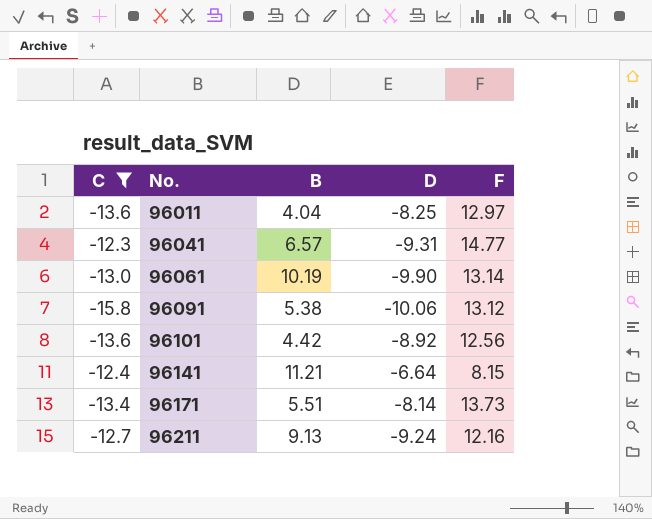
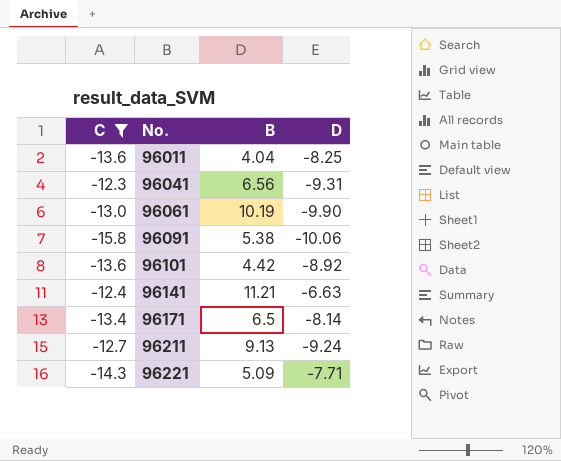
column F | position: 5 -> none
96041 | B: 6.57 -> 6.56
96141 | D: -6.64 -> -6.63
96171 | B: 5.51 -> 6.5
row 96221: none -> -14.3 | 5.09 | -7.71

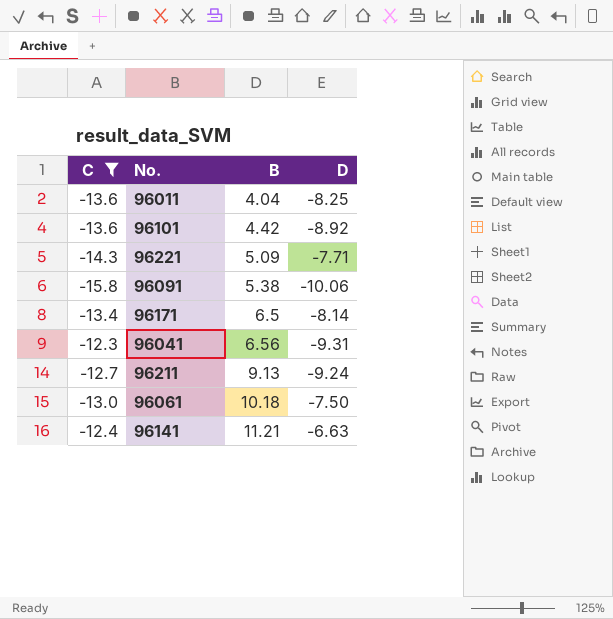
row order: No. ascending -> B ascending
96061 | B: 10.19 -> 10.18
96061 | D: -9.90 -> -7.50

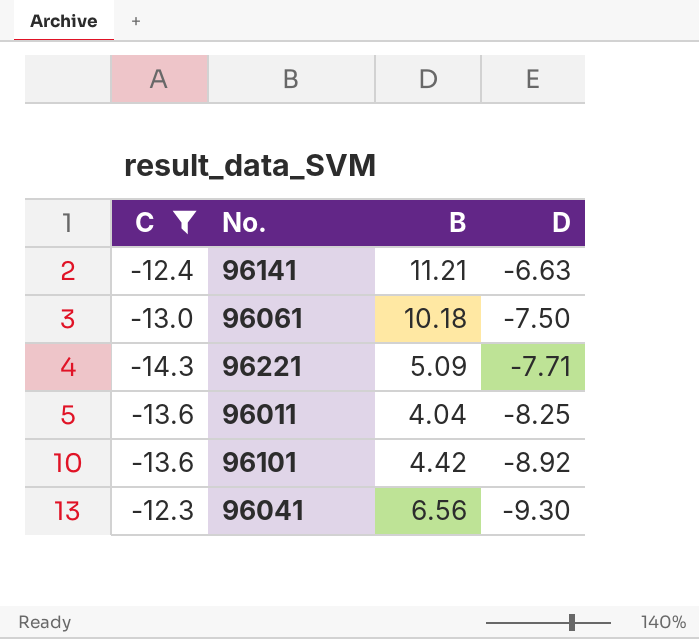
row order: B ascending -> D descending
row 96091: -15.8 | 5.38 | -10.06 -> none
row 96171: -13.4 | 6.5 | -8.14 -> none
row 96211: -12.7 | 9.13 | -9.24 -> none
96041 | D: -9.31 -> -9.30

